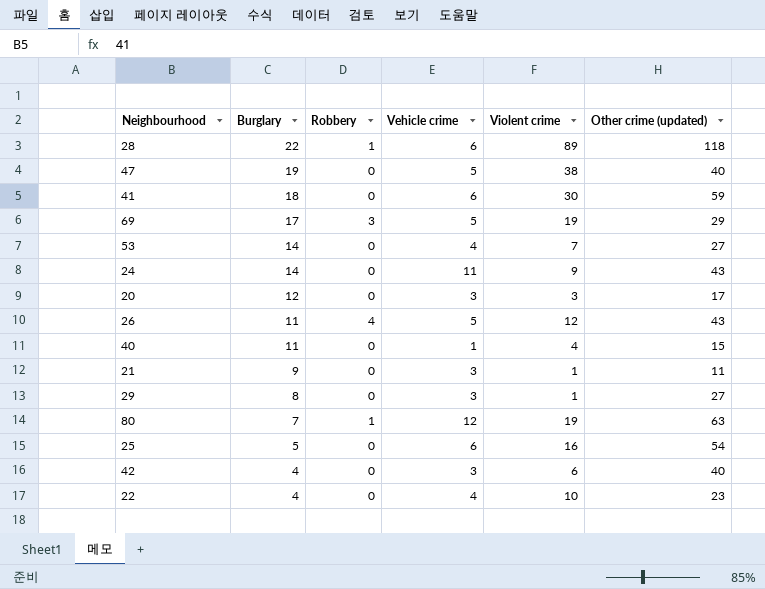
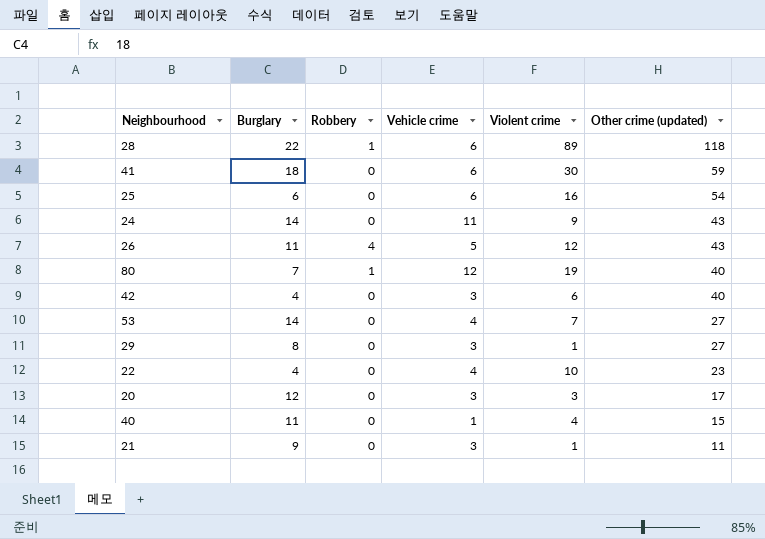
row order: Burglary descending -> Other crime (updated) descending
row 47: 19 | 0 | 5 | 38 | 40 -> none
row 69: 17 | 3 | 5 | 19 | 29 -> none
25 | Burglary: 5 -> 6
80 | Other crime (updated): 63 -> 40

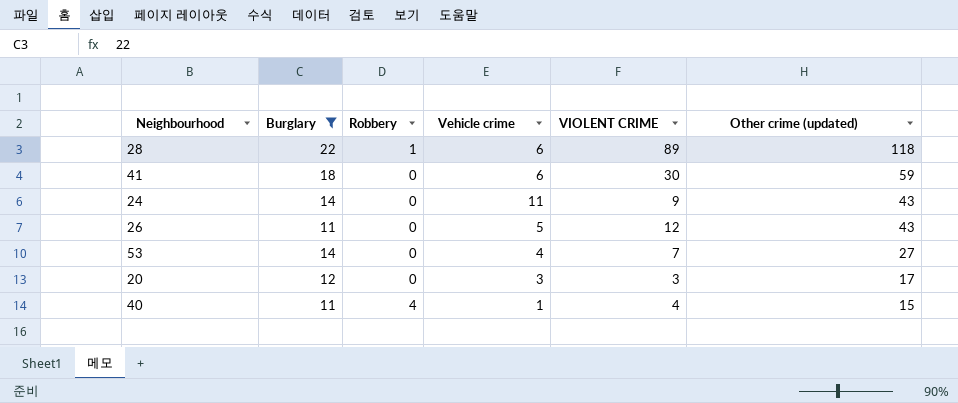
filter: none -> Burglary >= 11
column name: Violent crime -> VIOLENT CRIME
26 | Robbery: 4 -> 0
40 | Robbery: 0 -> 4

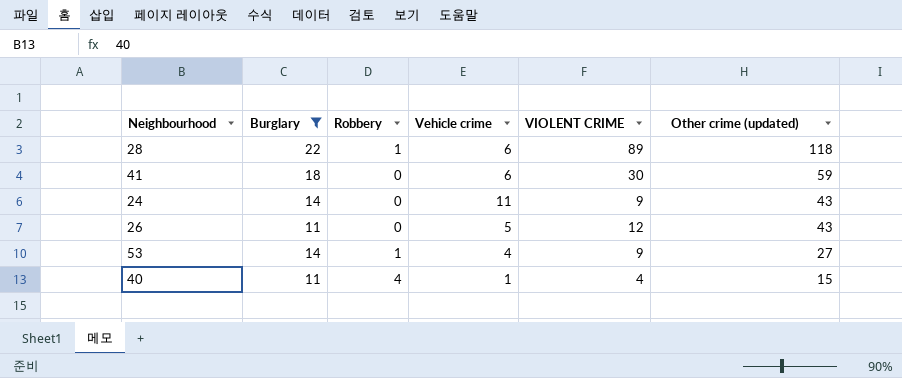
row 20: 12 | 0 | 3 | 3 | 17 -> none
53 | Robbery: 0 -> 1
53 | VIOLENT CRIME: 7 -> 9

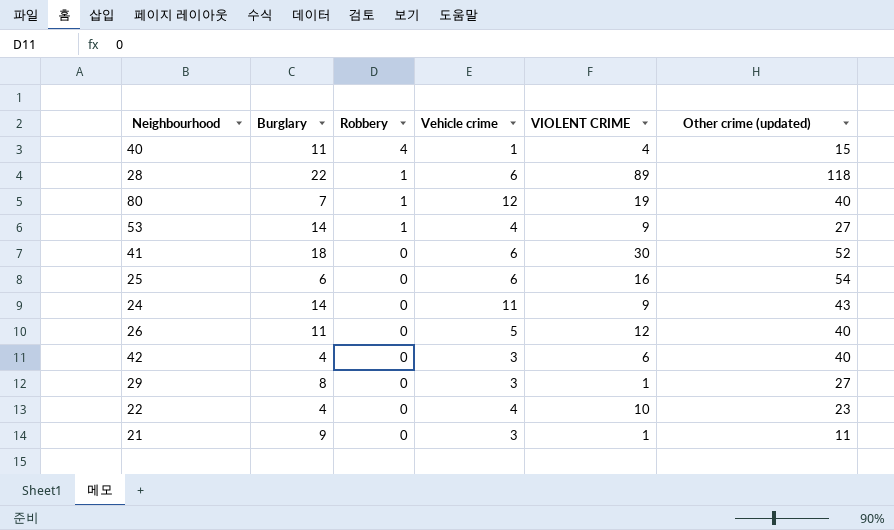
filter: Burglary >= 11 -> none
row order: Other crime (updated) descending -> Robbery descending
41 | Other crime (updated): 59 -> 52
26 | Other crime (updated): 43 -> 40

